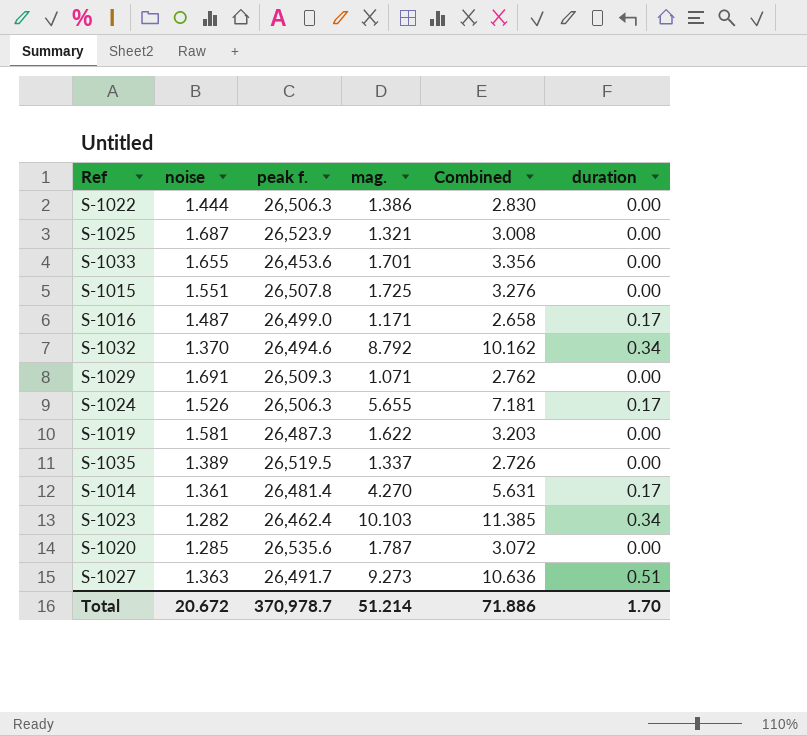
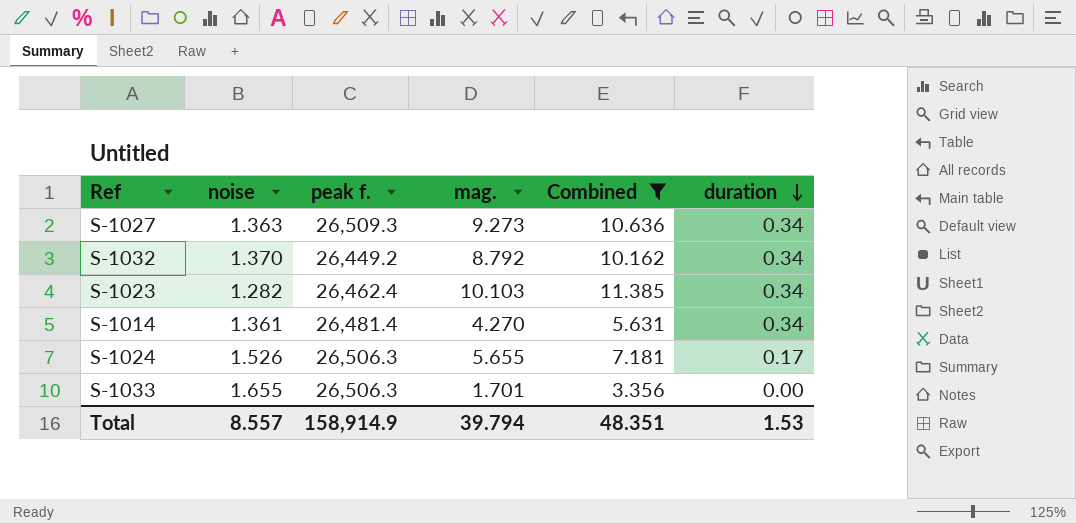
filter: none -> Combined >= 3.356
row order: none -> duration descending
S-1027 | peak f.: 26,491.7 -> 26,509.3
S-1027 | duration: 0.51 -> 0.34
S-1032 | peak f.: 26,494.6 -> 26,449.2
S-1014 | duration: 0.17 -> 0.34
S-1033 | peak f.: 26,453.6 -> 26,506.3
Total | noise: 20.672 -> 8.557
Total | peak f.: 370,978.7 -> 158,914.9
Total | mag.: 51.214 -> 39.794
Total | Combined: 71.886 -> 48.351
Total | duration: 1.70 -> 1.53

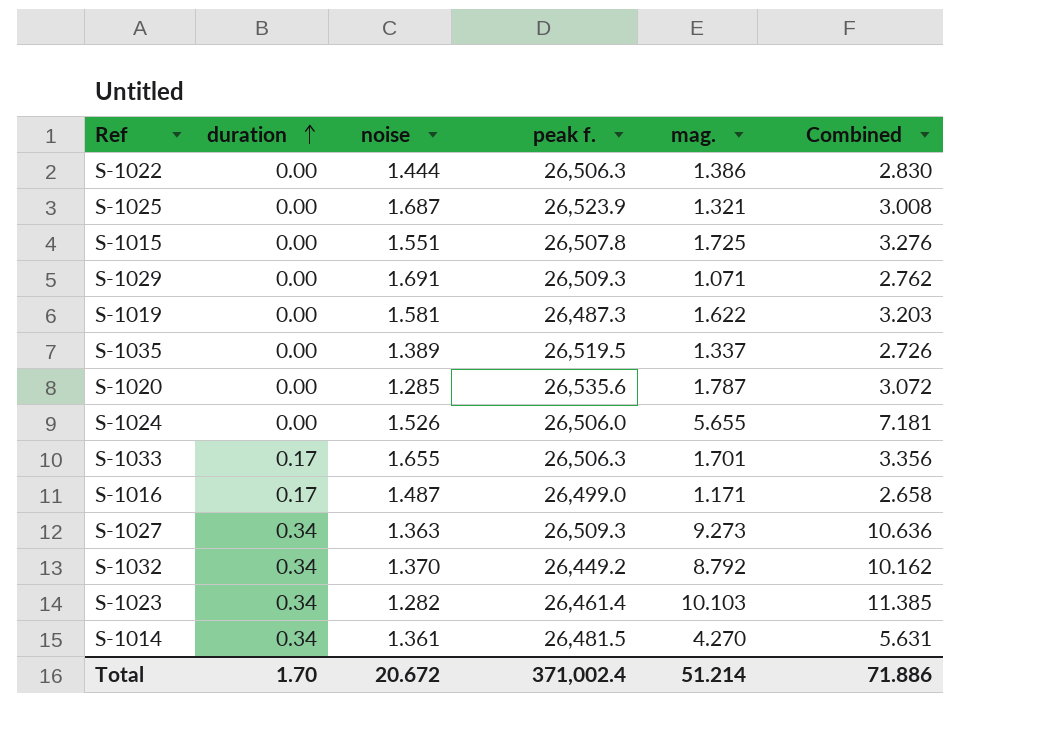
filter: Combined >= 3.356 -> none
row order: duration descending -> duration ascending
column duration | position: 6 -> 2
S-1024 | duration: 0.17 -> 0.00
S-1024 | peak f.: 26,506.3 -> 26,506.0
S-1033 | duration: 0.00 -> 0.17
S-1023 | peak f.: 26,462.4 -> 26,461.4
S-1014 | peak f.: 26,481.4 -> 26,481.5
Total | duration: 1.53 -> 1.70
Total | noise: 8.557 -> 20.672
Total | peak f.: 158,914.9 -> 371,002.4
Total | mag.: 39.794 -> 51.214
Total | Combined: 48.351 -> 71.886

